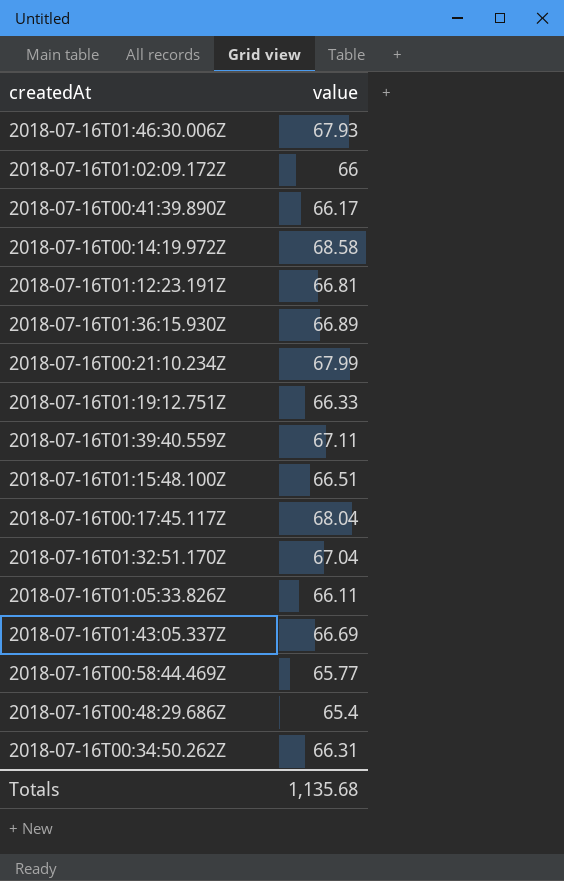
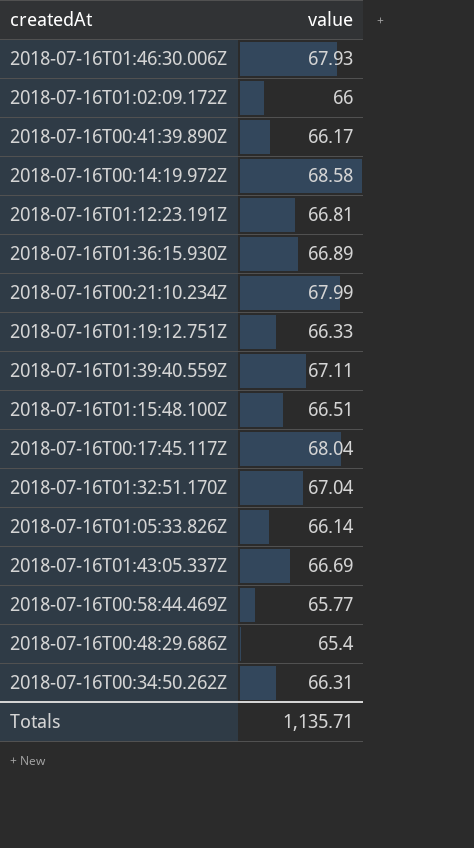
2018-07-16T01:05:33.826Z | value: 66.11 -> 66.14
Totals | value: 1,135.68 -> 1,135.71

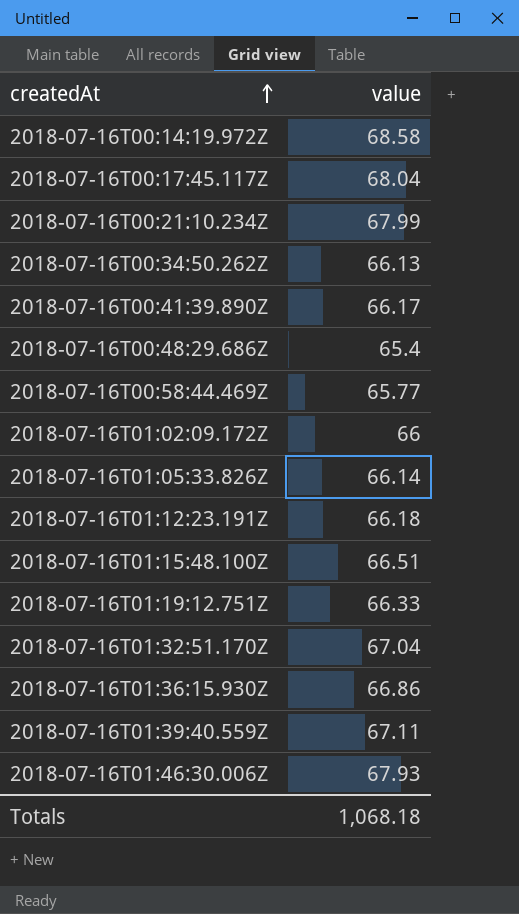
row order: none -> createdAt ascending
row 2018-07-16T01:43:05.337Z: 66.69 -> none
2018-07-16T00:34:50.262Z | value: 66.31 -> 66.13
2018-07-16T01:12:23.191Z | value: 66.81 -> 66.18
2018-07-16T01:36:15.930Z | value: 66.89 -> 66.86
Totals | value: 1,135.71 -> 1,068.18

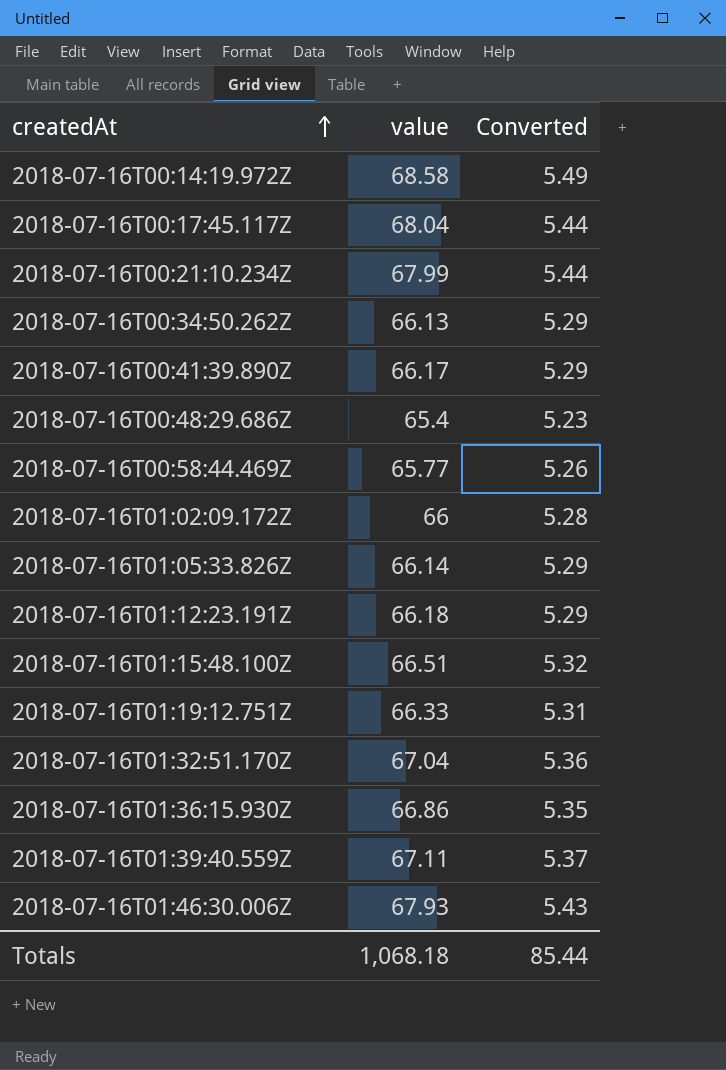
column Converted | formula: none -> [value] * 0.08

